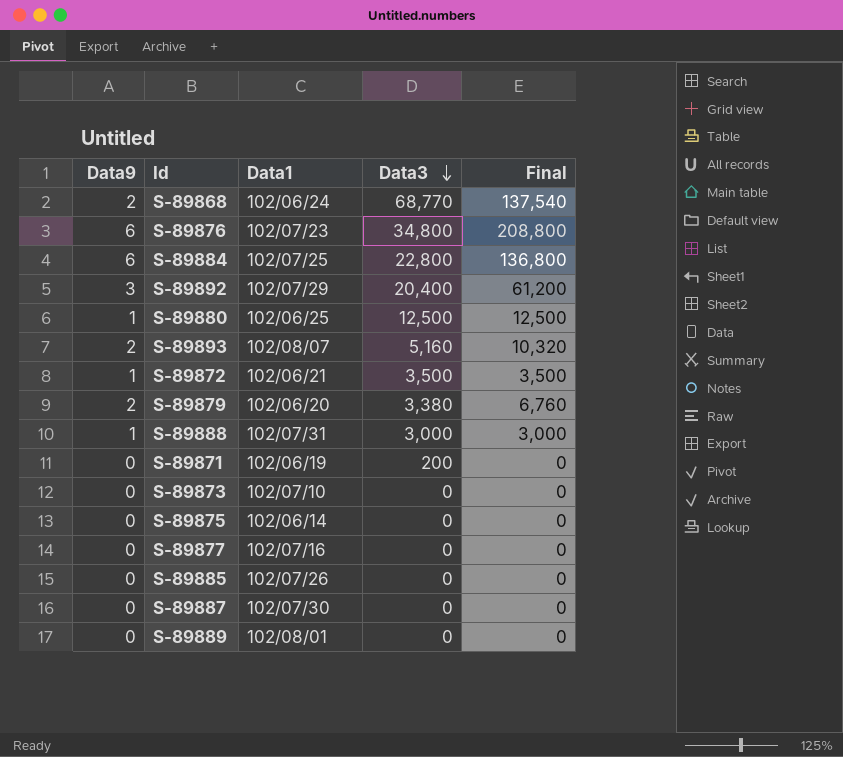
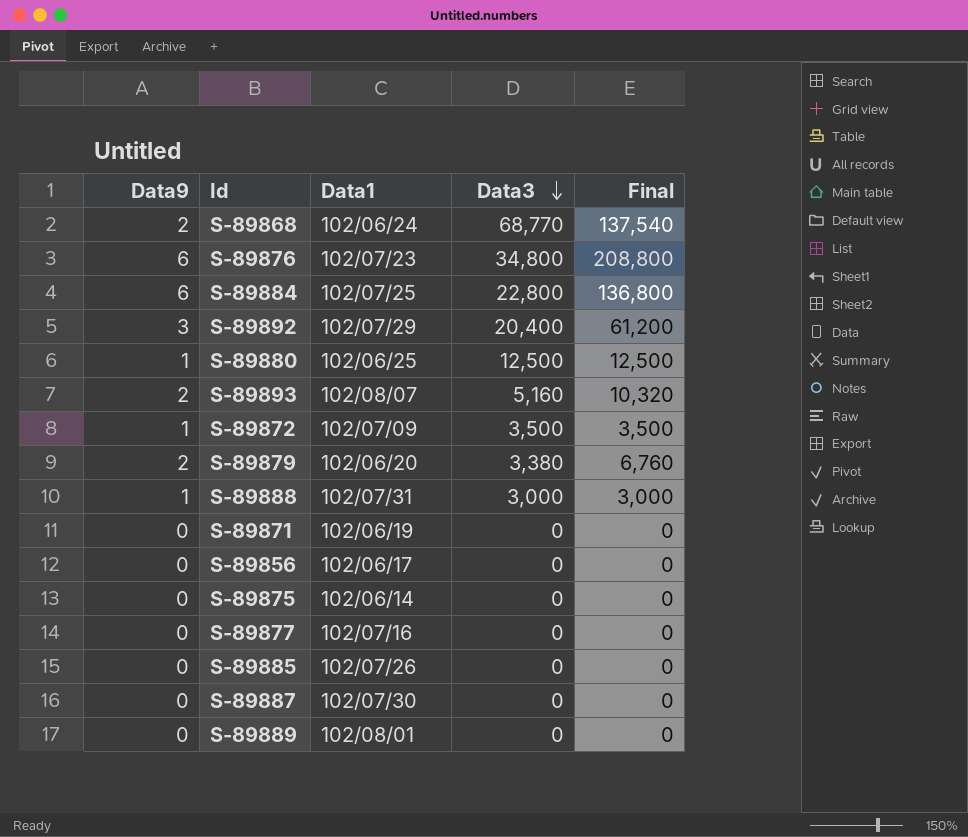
row S-89873: 0 | 102/07/10 | 0 | 0 -> none
S-89872 | Data1: 102/06/21 -> 102/07/09
S-89871 | Data3: 200 -> 0
row S-89856: none -> 0 | 102/06/17 | 0 | 0

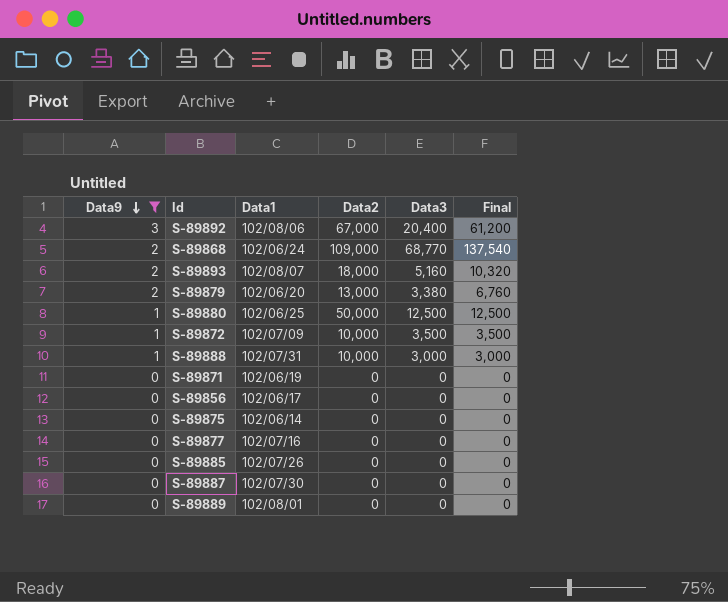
filter: none -> Data9 != 6
row order: Data3 descending -> Data9 descending
column Data2 | position: none -> 4
S-89892 | Data1: 102/07/29 -> 102/08/06

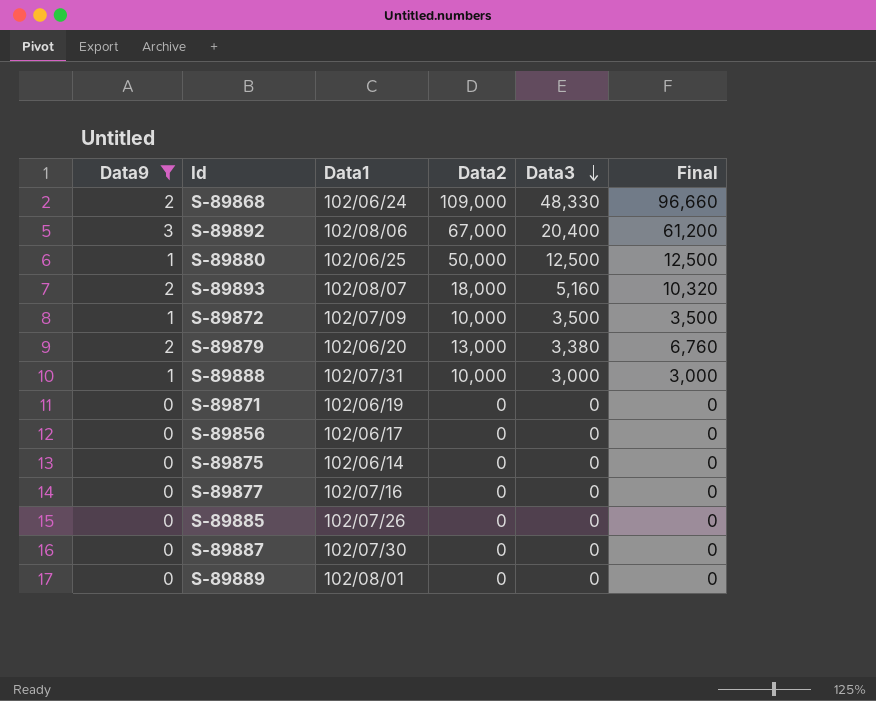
row order: Data9 descending -> Data3 descending
S-89868 | Data3: 68,770 -> 48,330
S-89868 | Final: 137,540 -> 96,660

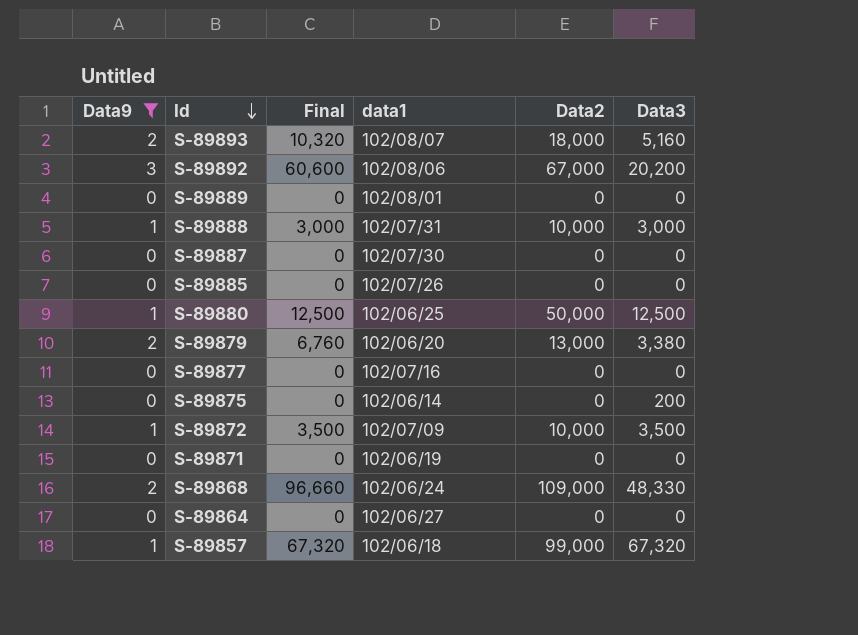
row order: Data3 descending -> Id descending
column Final | position: 6 -> 3
column name: Data1 -> data1
row S-89856: 0 | 102/06/17 | 0 | 0 | 0 -> none
S-89892 | Final: 61,200 -> 60,600
S-89892 | Data3: 20,400 -> 20,200
S-89875 | Data3: 0 -> 200
row S-89864: none -> 0 | 0 | 102/06/27 | 0 | 0
row S-89857: none -> 1 | 67,320 | 102/06/18 | 99,000 | 67,320

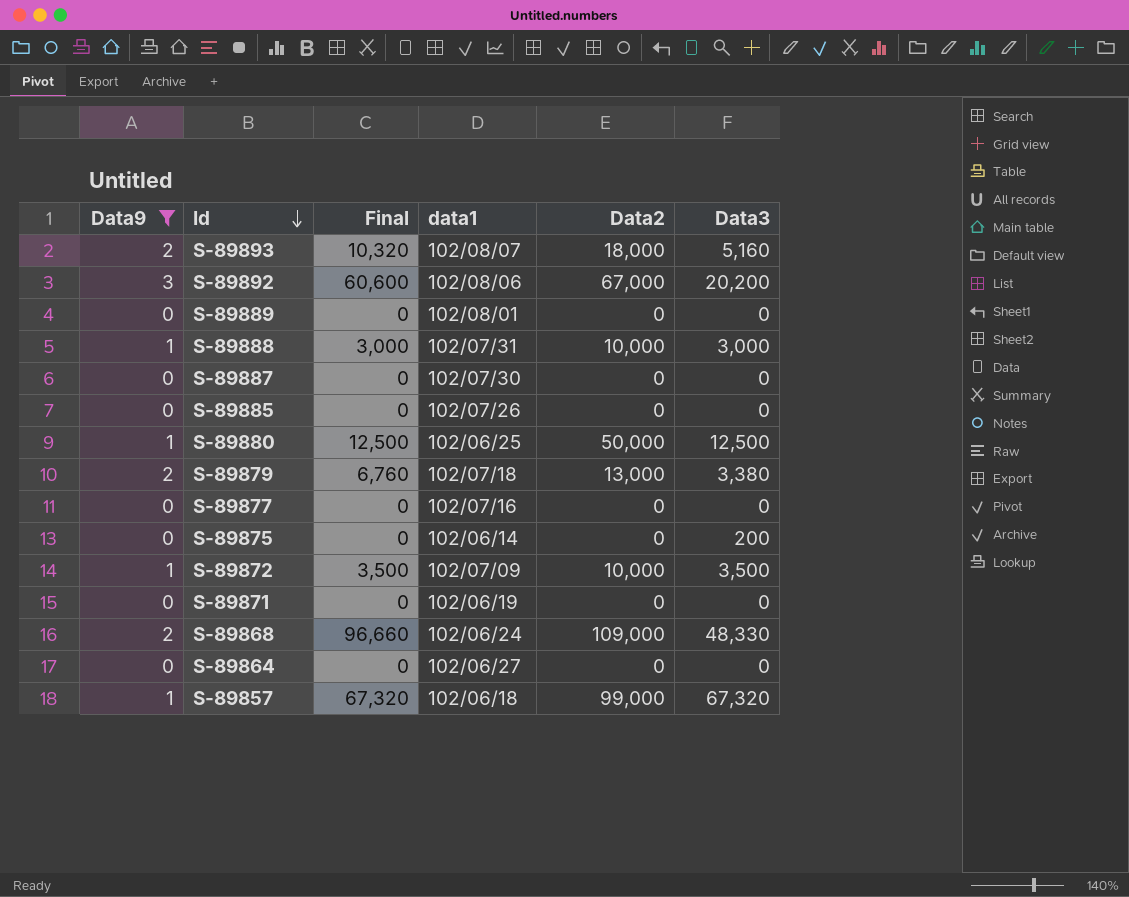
S-89879 | data1: 102/06/20 -> 102/07/18

